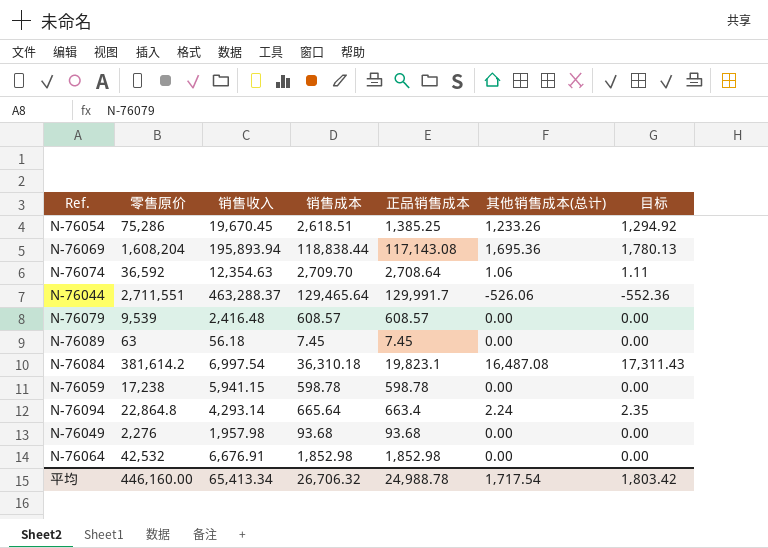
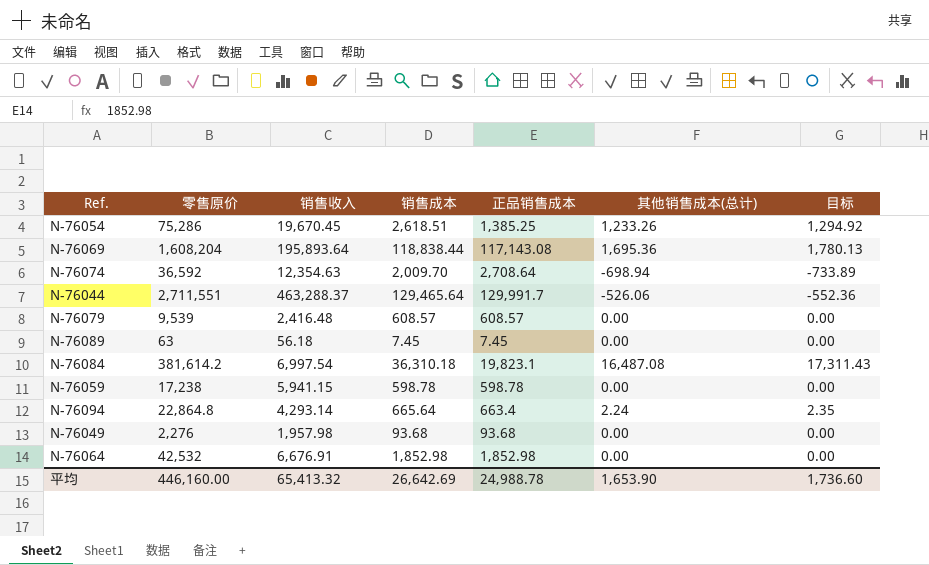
N-76069 | 销售收入: 195,893.94 -> 195,893.64
N-76074 | 销售成本: 2,709.70 -> 2,009.70
N-76074 | 其他销售成本(总计): 1.06 -> -698.94
N-76074 | 目标: 1.11 -> -733.89
平均 | 销售收入: 65,413.34 -> 65,413.32
平均 | 销售成本: 26,706.32 -> 26,642.69
平均 | 其他销售成本(总计): 1,717.54 -> 1,653.90
平均 | 目标: 1,803.42 -> 1,736.60

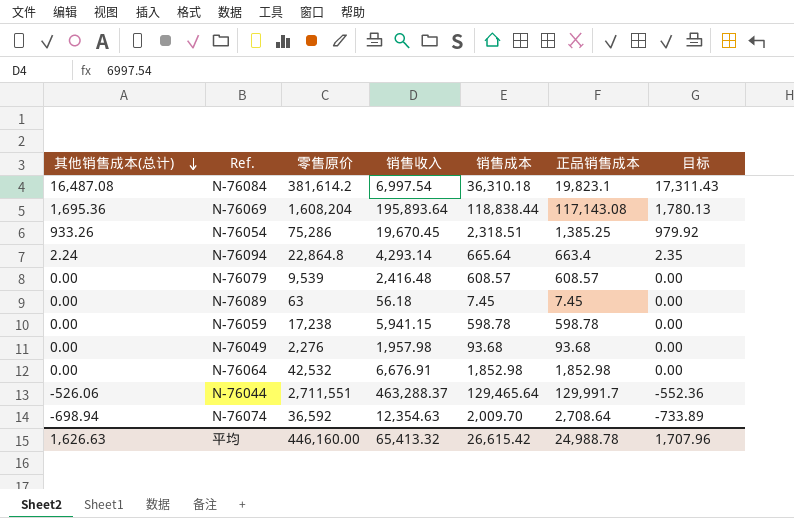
row order: none -> 其他销售成本(总计) descending
column 其他销售成本(总计) | position: 6 -> 1
N-76054 | 其他销售成本(总计): 1,233.26 -> 933.26
N-76054 | 销售成本: 2,618.51 -> 2,318.51
N-76054 | 目标: 1,294.92 -> 979.92
平均 | 其他销售成本(总计): 1,653.90 -> 1,626.63
平均 | 销售成本: 26,642.69 -> 26,615.42
平均 | 目标: 1,736.60 -> 1,707.96

